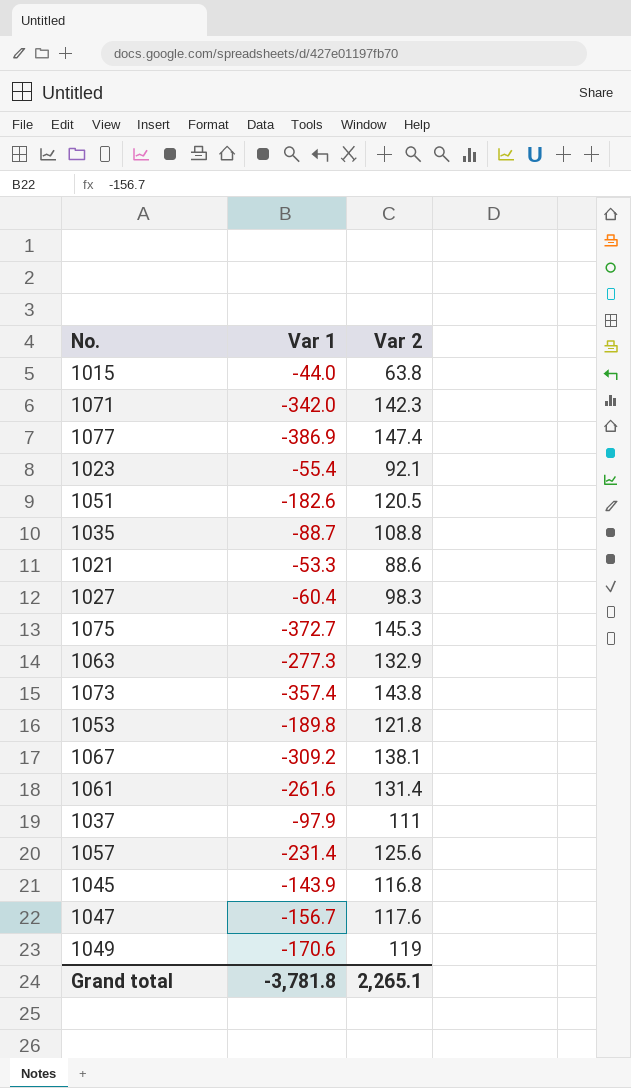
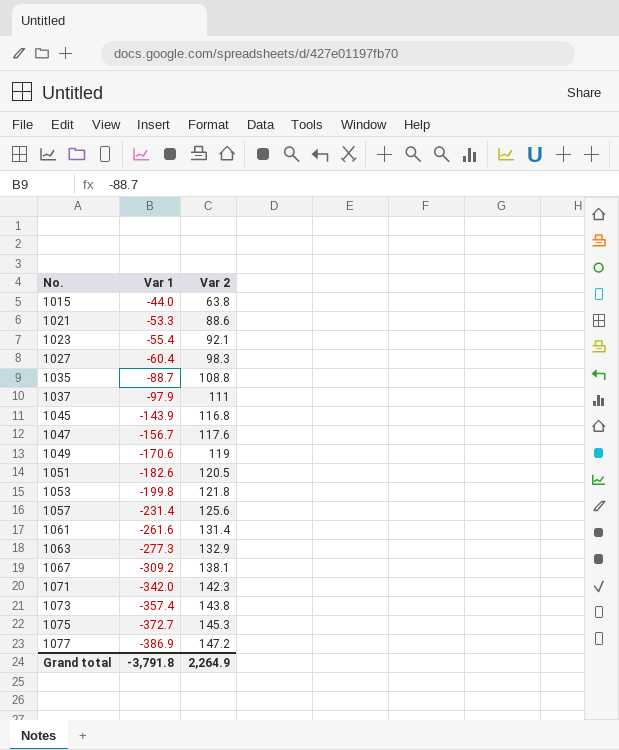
row order: none -> No. ascending
1053 | Var 1: -189.8 -> -199.8
1077 | Var 2: 147.4 -> 147.2
Grand total | Var 1: -3,781.8 -> -3,791.8
Grand total | Var 2: 2,265.1 -> 2,264.9

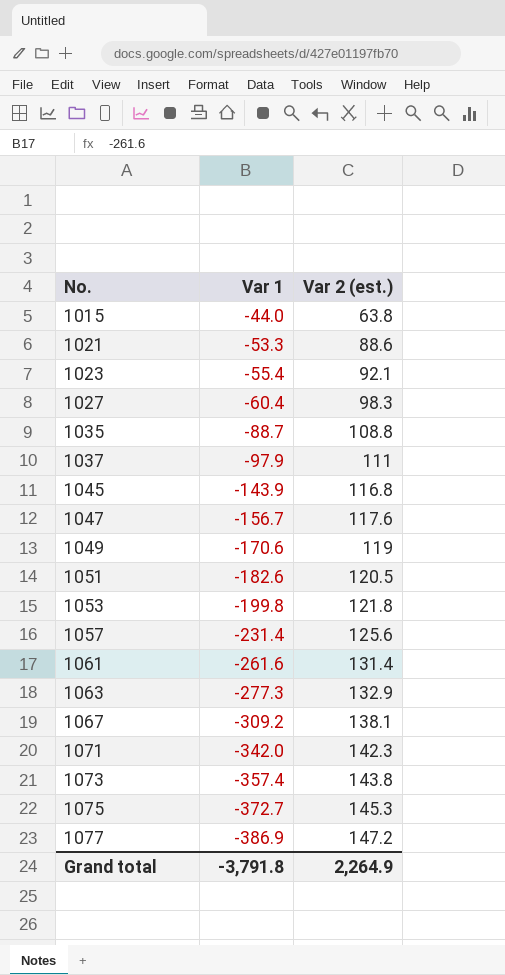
column name: Var 2 -> Var 2 (est.)

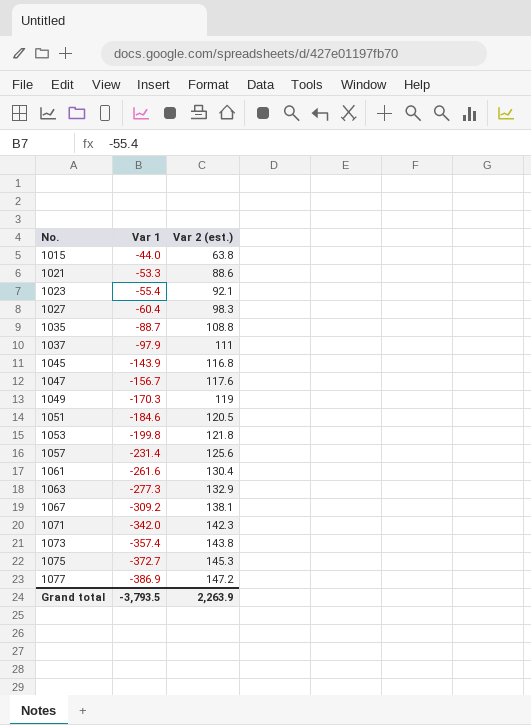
1049 | Var 1: -170.6 -> -170.3
1051 | Var 1: -182.6 -> -184.6
1061 | Var 2 (est.): 131.4 -> 130.4
Grand total | Var 1: -3,791.8 -> -3,793.5
Grand total | Var 2 (est.): 2,264.9 -> 2,263.9

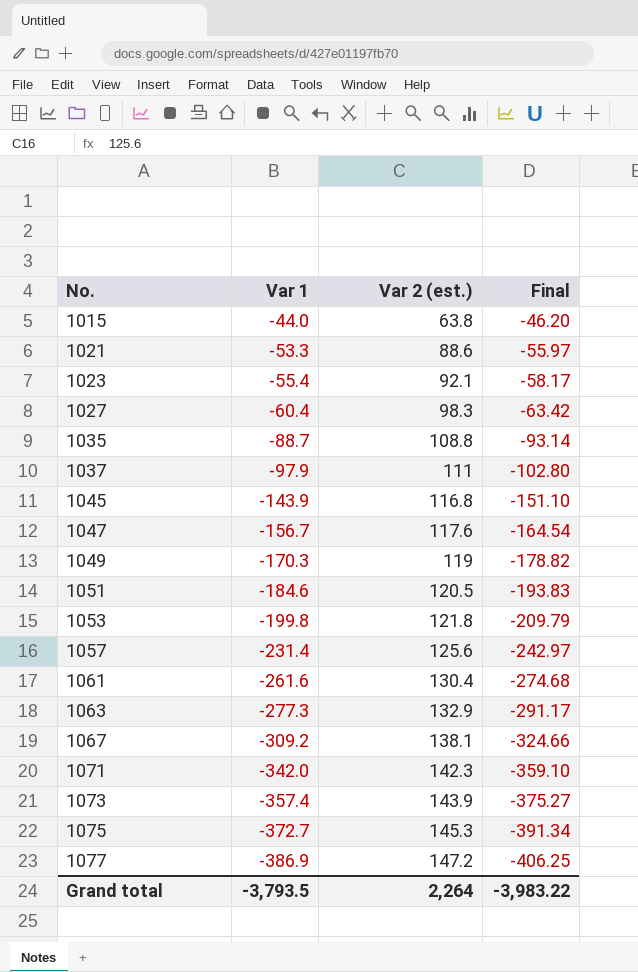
column Final | formula: none -> [Var 1] * 1.05
1073 | Var 2 (est.): 143.8 -> 143.9
Grand total | Var 2 (est.): 2,263.9 -> 2,264

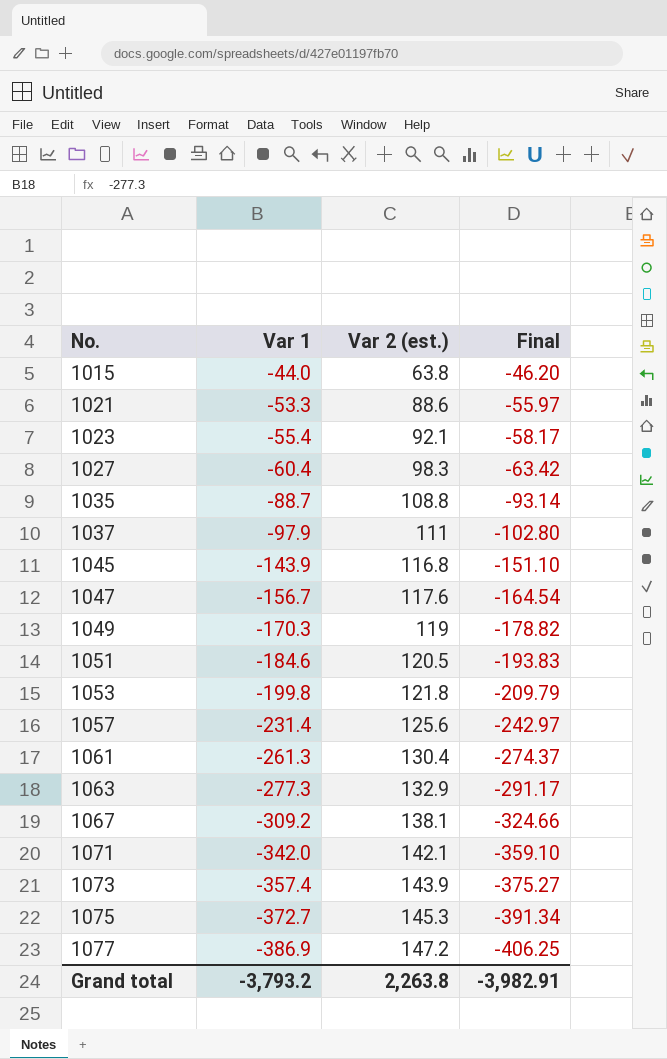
1061 | Var 1: -261.6 -> -261.3
1061 | Final: -274.68 -> -274.37
1071 | Var 2 (est.): 142.3 -> 142.1
Grand total | Var 1: -3,793.5 -> -3,793.2
Grand total | Var 2 (est.): 2,264 -> 2,263.8
Grand total | Final: -3,983.22 -> -3,982.91

